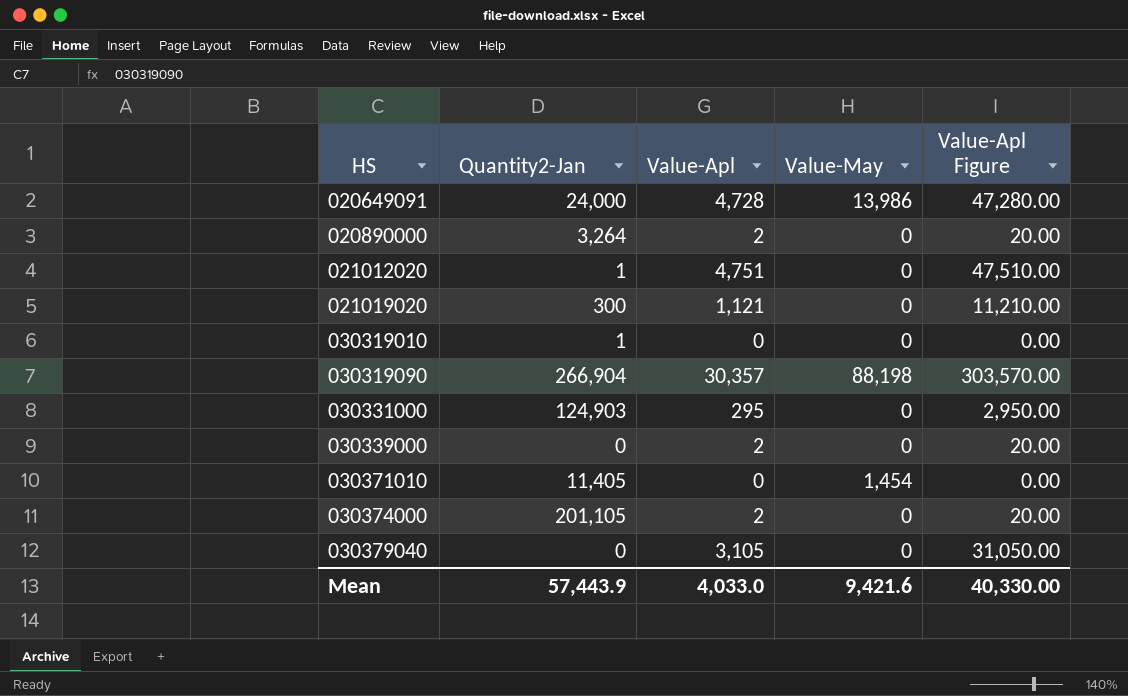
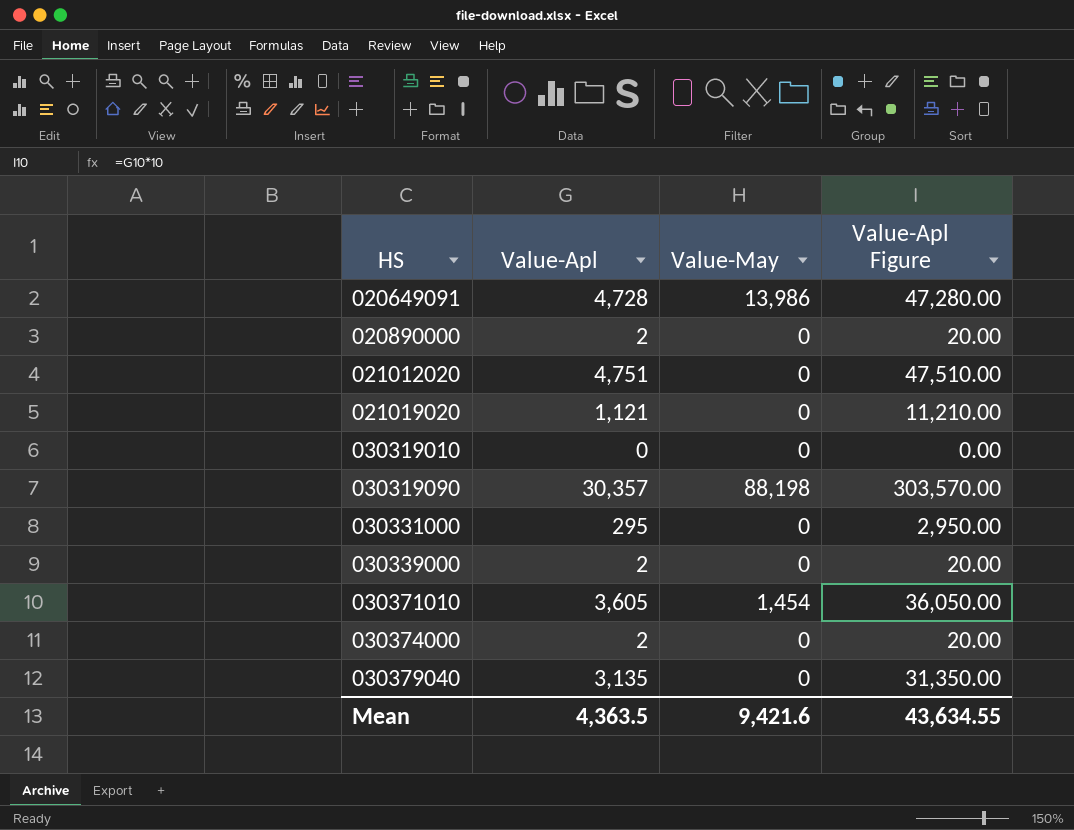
column Quantity2-Jan | position: 2 -> none
030371010 | Value-Apl: 0 -> 3,605
030371010 | Value-Apl Figure: 0.00 -> 36,050.00
030379040 | Value-Apl: 3,105 -> 3,135
030379040 | Value-Apl Figure: 31,050.00 -> 31,350.00
Mean | Value-Apl: 4,033.0 -> 4,363.5
Mean | Value-Apl Figure: 40,330.00 -> 43,634.55

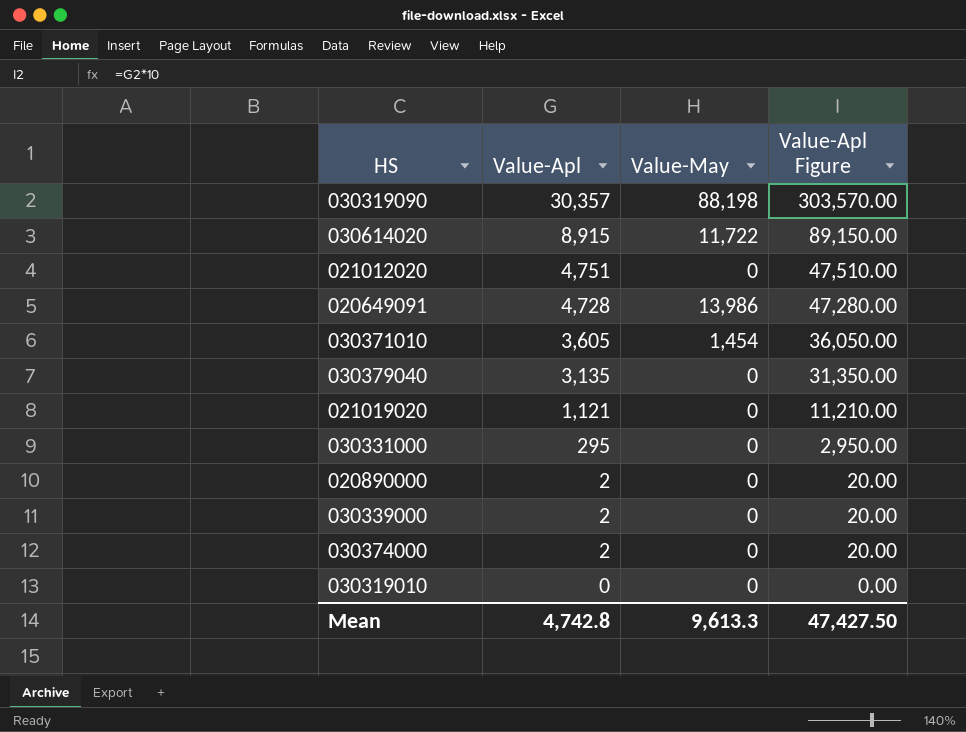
row order: HS ascending -> Value-Apl descending
row 030614020: none -> 8,915 | 11,722 | 89,150.00
Mean | Value-Apl: 4,363.5 -> 4,742.8
Mean | Value-May: 9,421.6 -> 9,613.3
Mean | Value-Apl Figure: 43,634.55 -> 47,427.50

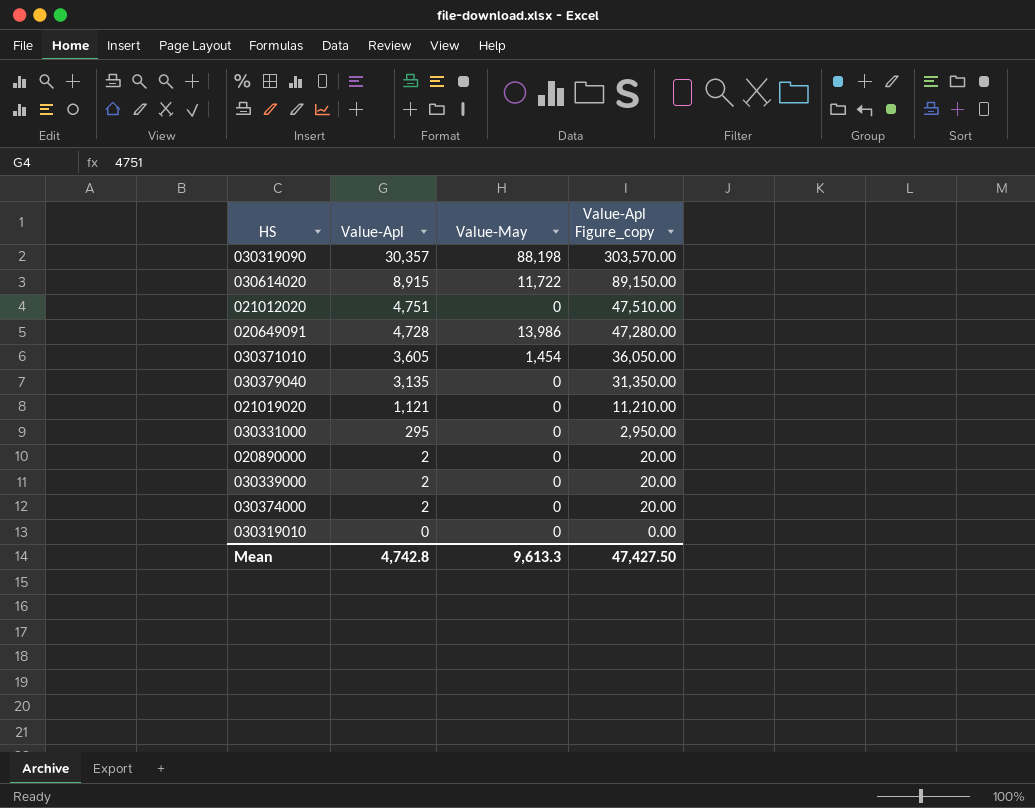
column name: Value-Apl Figure -> Value-Apl Figure_copy

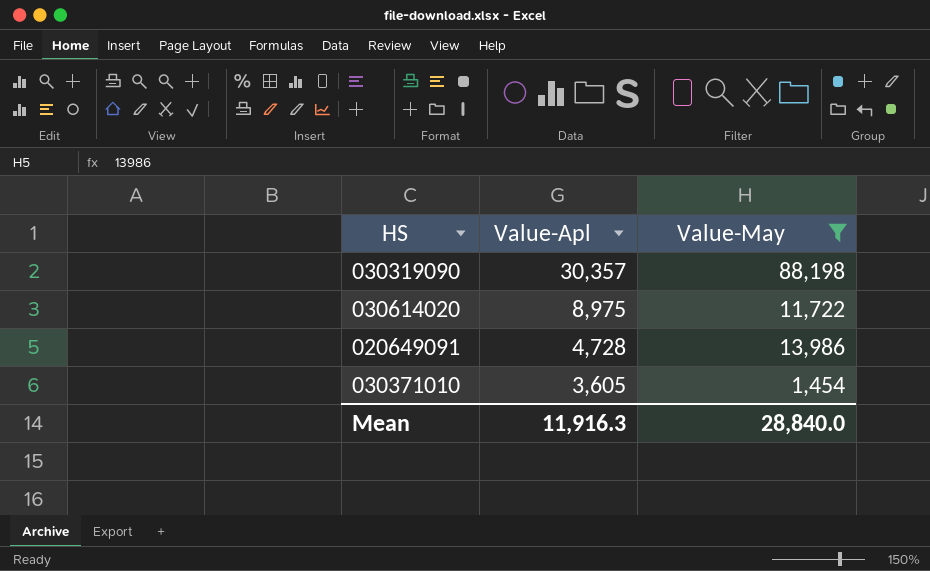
filter: none -> Value-May != 0
column Value-Apl Figure_copy | formula: [Value-Apl] * 10 -> none
030614020 | Value-Apl: 8,915 -> 8,975
Mean | Value-Apl: 4,742.8 -> 11,916.3
Mean | Value-May: 9,613.3 -> 28,840.0

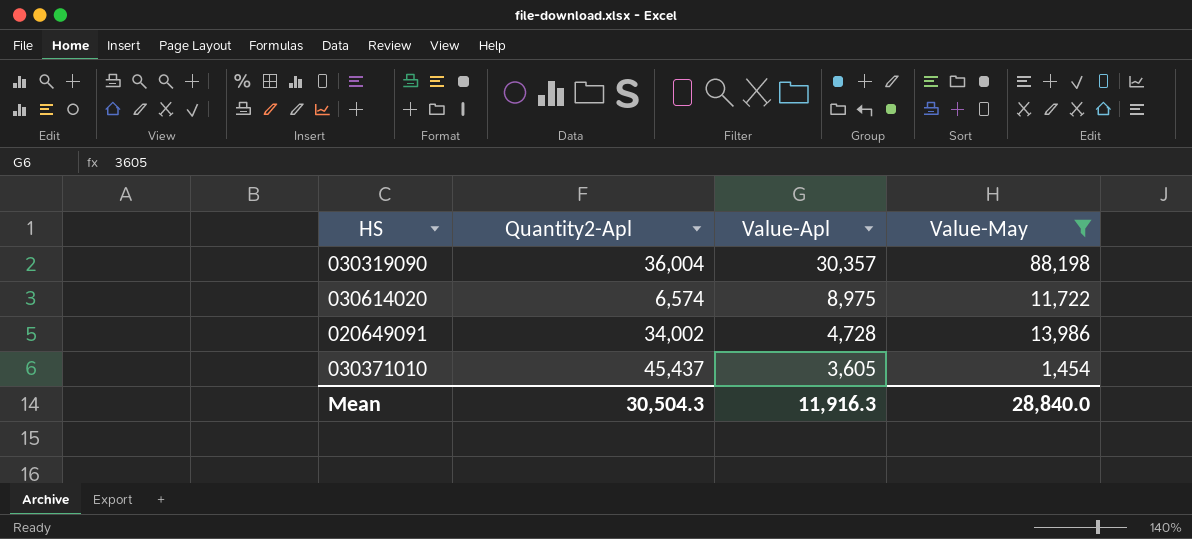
column Quantity2-Apl | position: none -> 2

